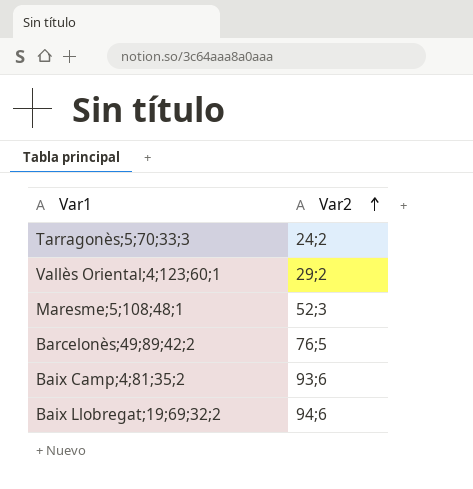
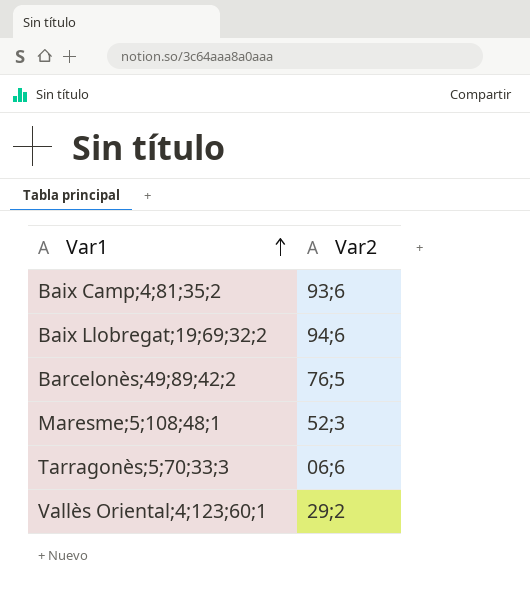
row order: Var2 ascending -> Var1 ascending
Tarragonès;5;70;33;3 | Var2: 24;2 -> 06;6

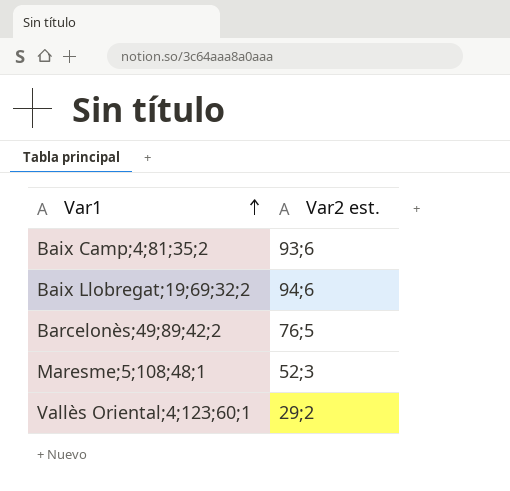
column name: Var2 -> Var2 est.
row Tarragonès;5;70;33;3: 06;6 -> none

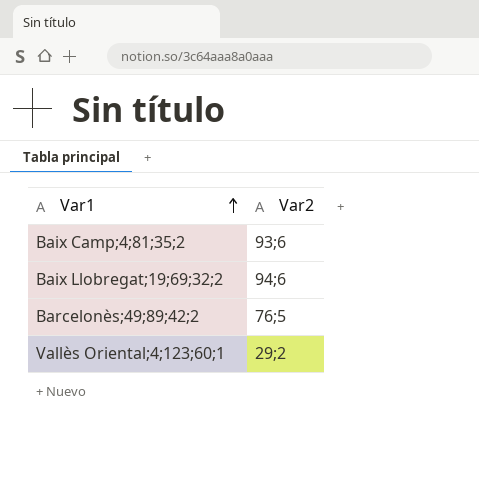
column name: Var2 est. -> Var2
row Maresme;5;108;48;1: 52;3 -> none

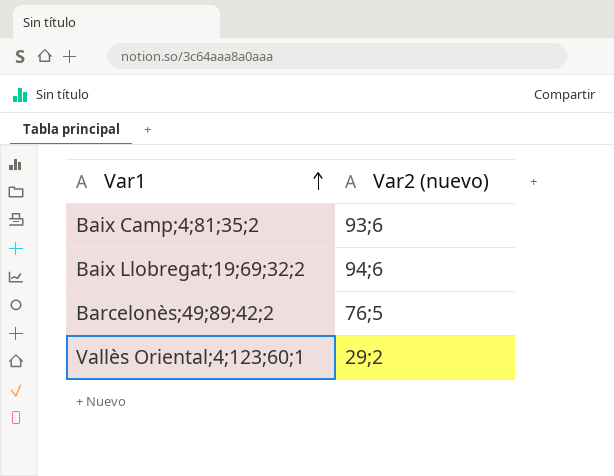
column name: Var2 -> Var2 (nuevo)

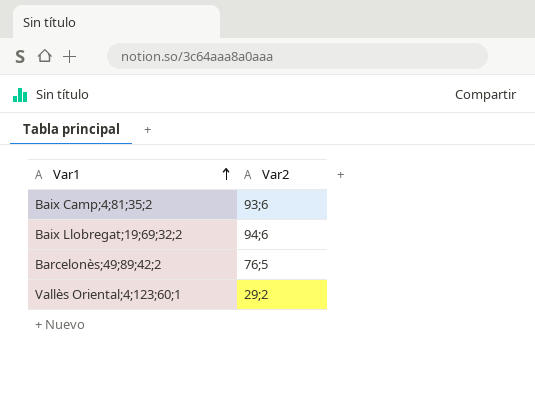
column name: Var2 (nuevo) -> Var2

